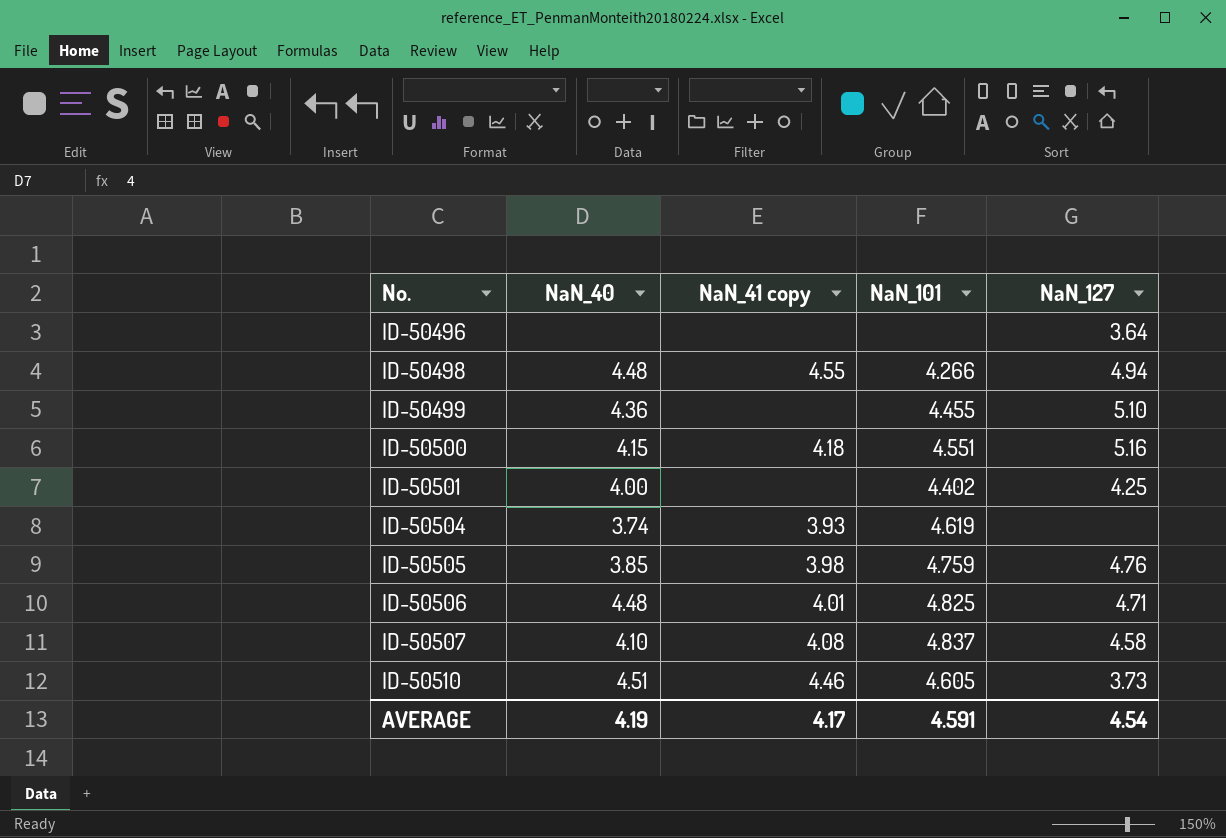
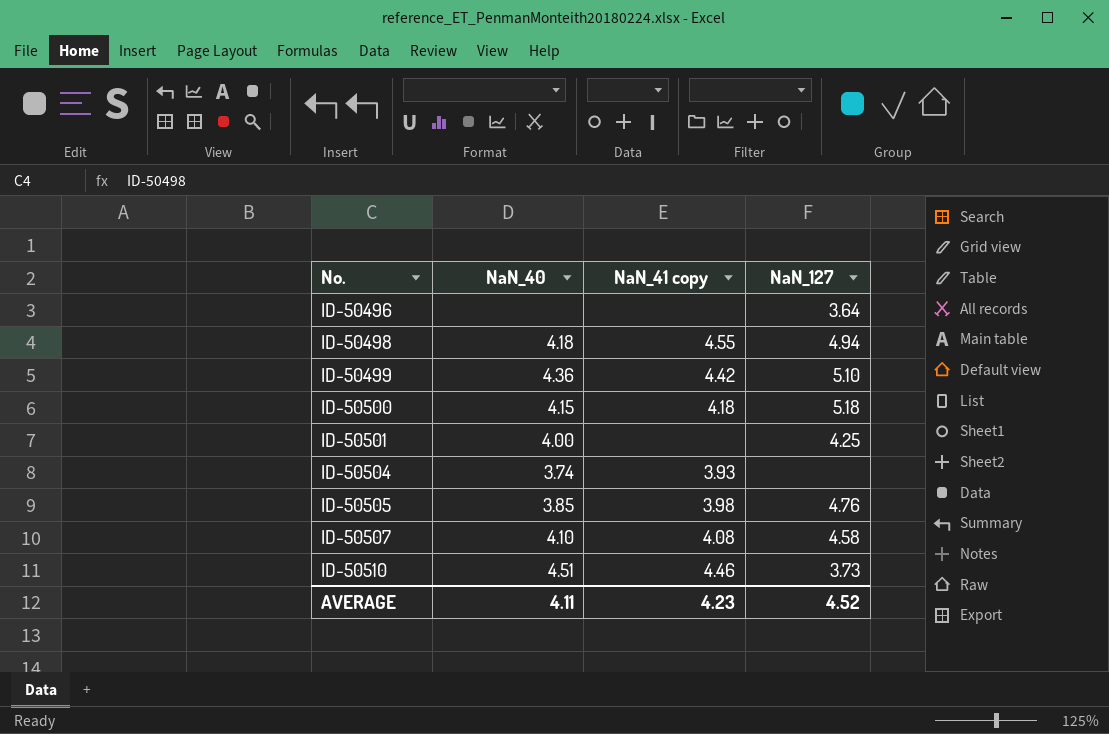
column NaN_101 | position: 4 -> none
row ID-50506: 4.48 | 4.01 | 4.825 | 4.71 -> none
ID-50498 | NaN_40: 4.48 -> 4.18
ID-50499 | NaN_41 copy: none -> 4.42
ID-50500 | NaN_127: 5.16 -> 5.18
AVERAGE | NaN_40: 4.19 -> 4.11
AVERAGE | NaN_41 copy: 4.17 -> 4.23
AVERAGE | NaN_127: 4.54 -> 4.52

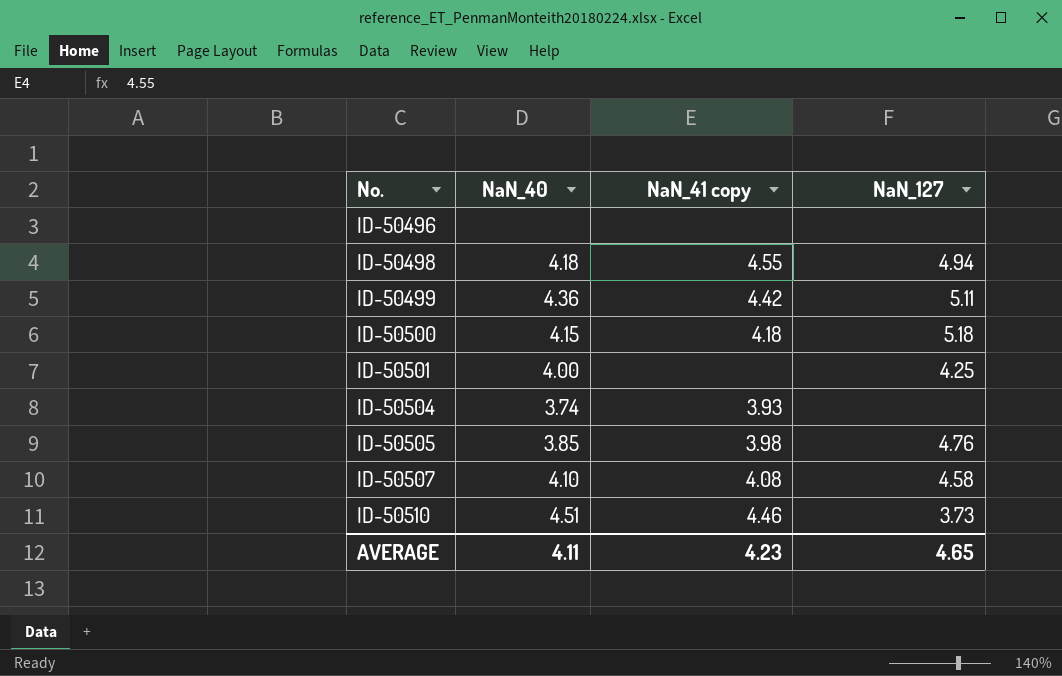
ID-50496 | NaN_127: 3.64 -> none
ID-50499 | NaN_127: 5.10 -> 5.11
AVERAGE | NaN_127: 4.52 -> 4.65

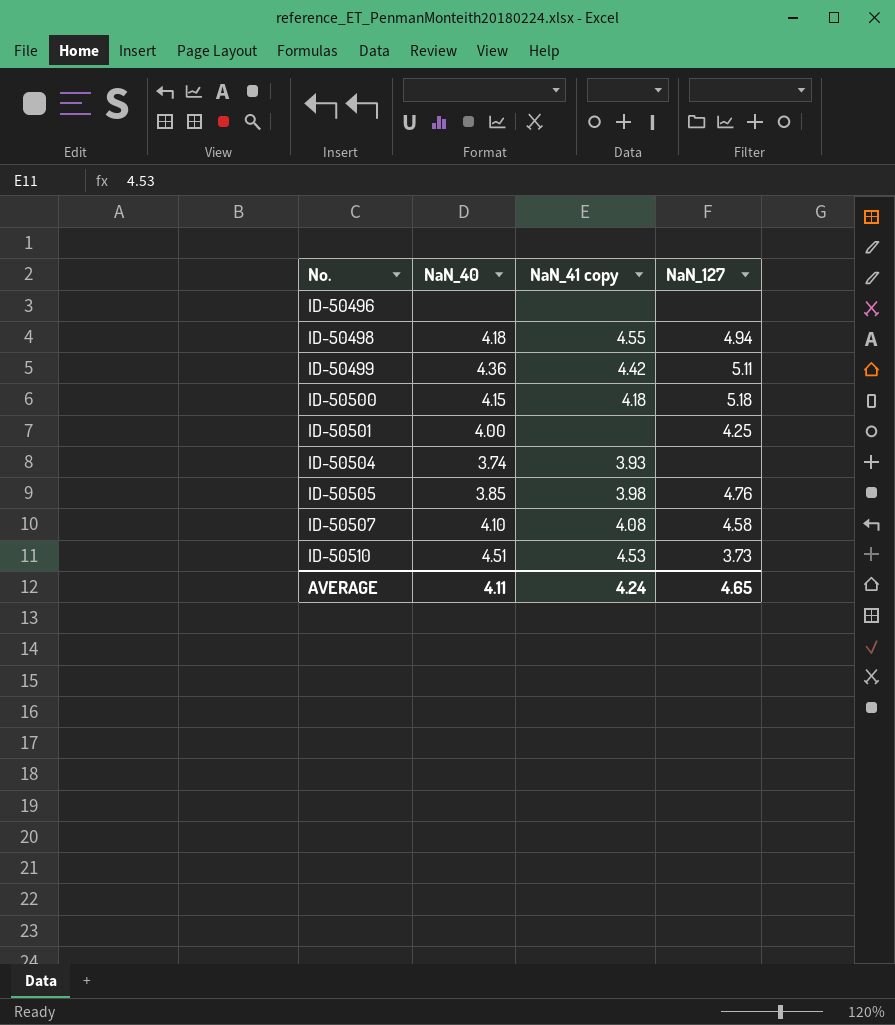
ID-50510 | NaN_41 copy: 4.46 -> 4.53
AVERAGE | NaN_41 copy: 4.23 -> 4.24

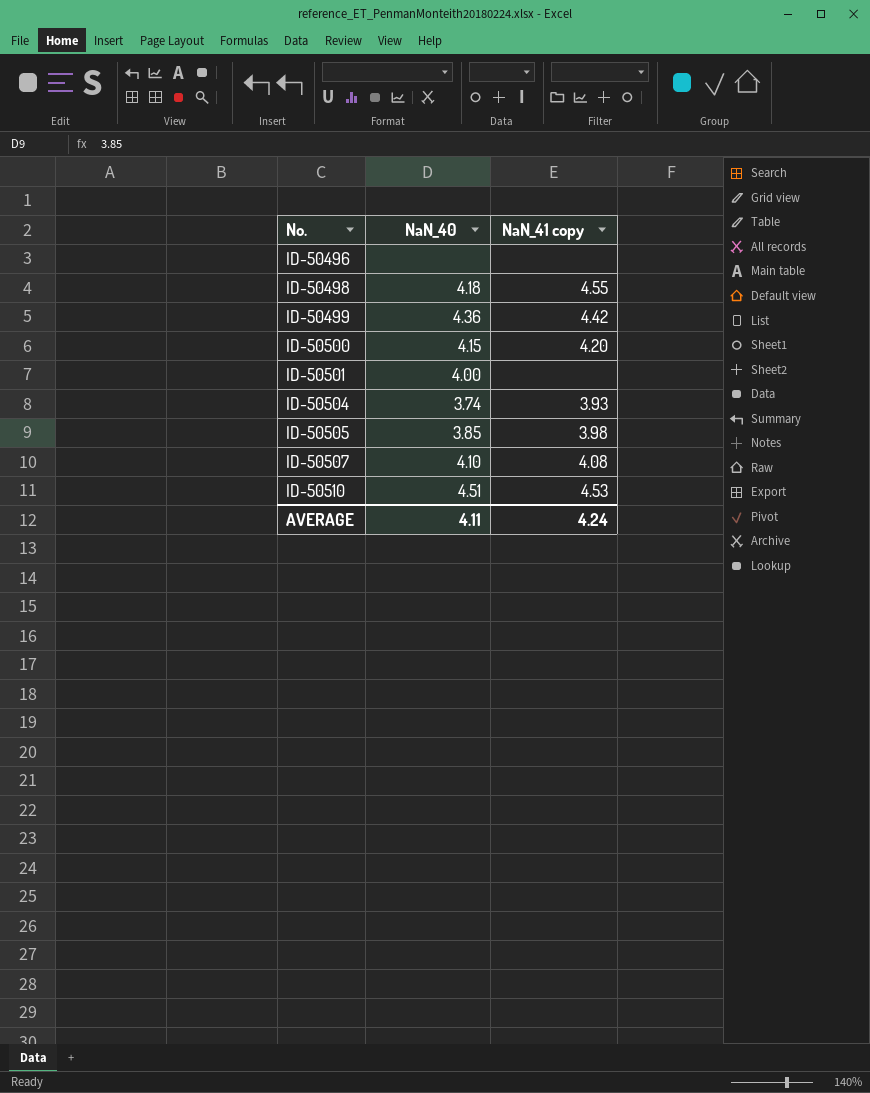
column NaN_127 | position: 4 -> none
ID-50500 | NaN_41 copy: 4.18 -> 4.20

